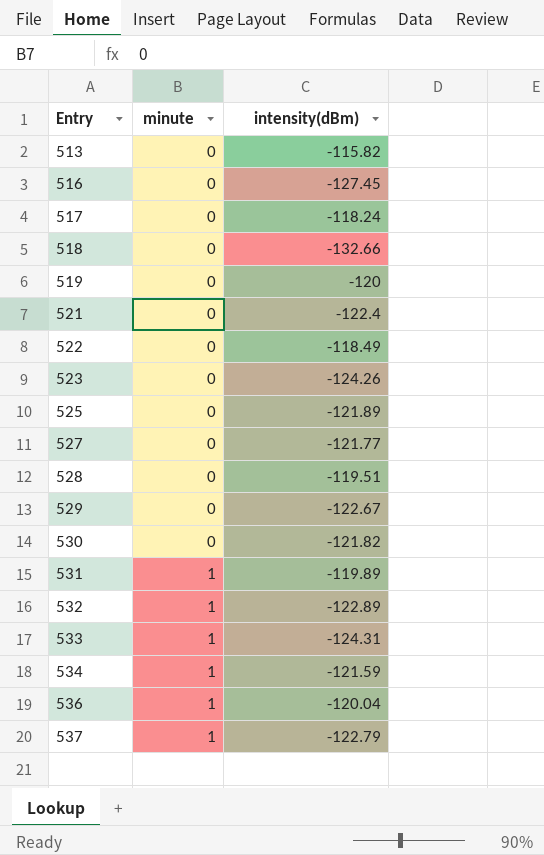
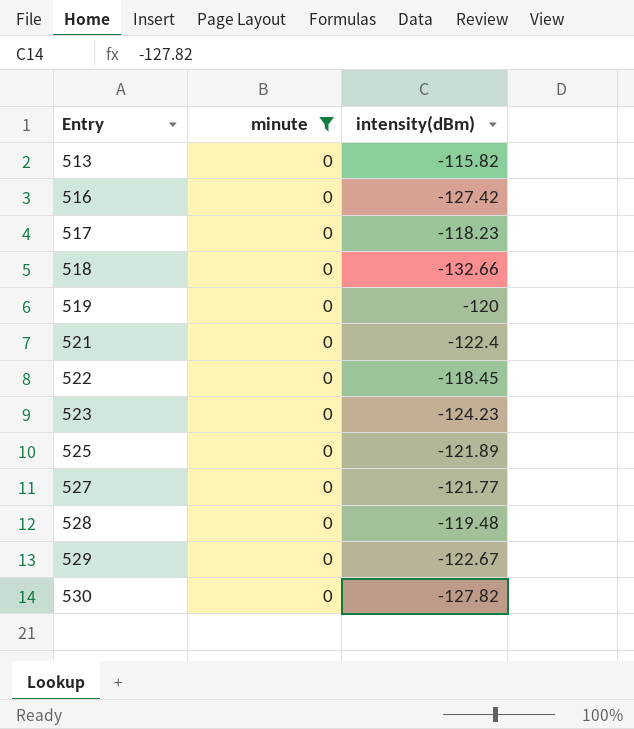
filter: none -> minute = 0
516 | intensity(dBm): -127.45 -> -127.42
517 | intensity(dBm): -118.24 -> -118.23
522 | intensity(dBm): -118.49 -> -118.45
523 | intensity(dBm): -124.26 -> -124.23
528 | intensity(dBm): -119.51 -> -119.48
530 | intensity(dBm): -121.82 -> -127.82

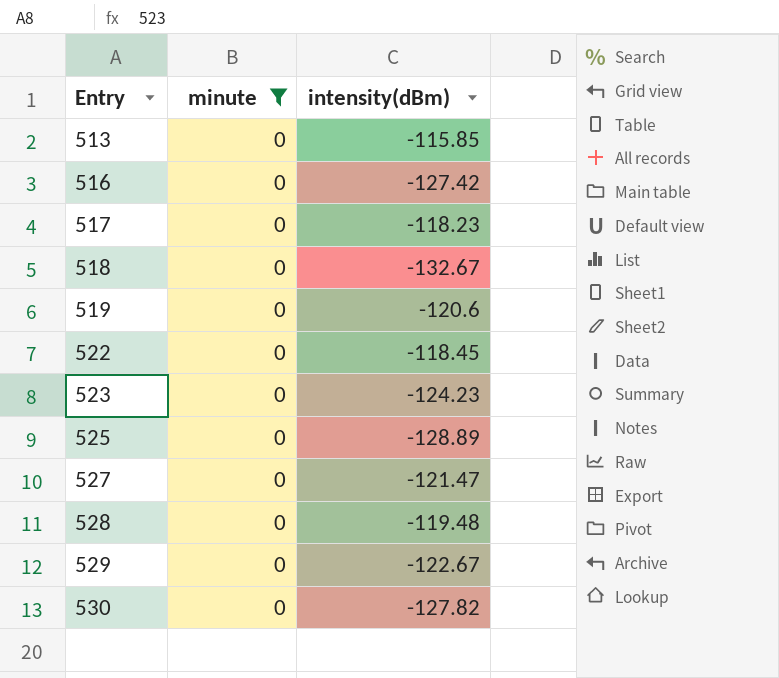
row 521: 0 | -122.4 -> none
513 | intensity(dBm): -115.82 -> -115.85
518 | intensity(dBm): -132.66 -> -132.67
519 | intensity(dBm): -120 -> -120.6
525 | intensity(dBm): -121.89 -> -128.89
527 | intensity(dBm): -121.77 -> -121.47

